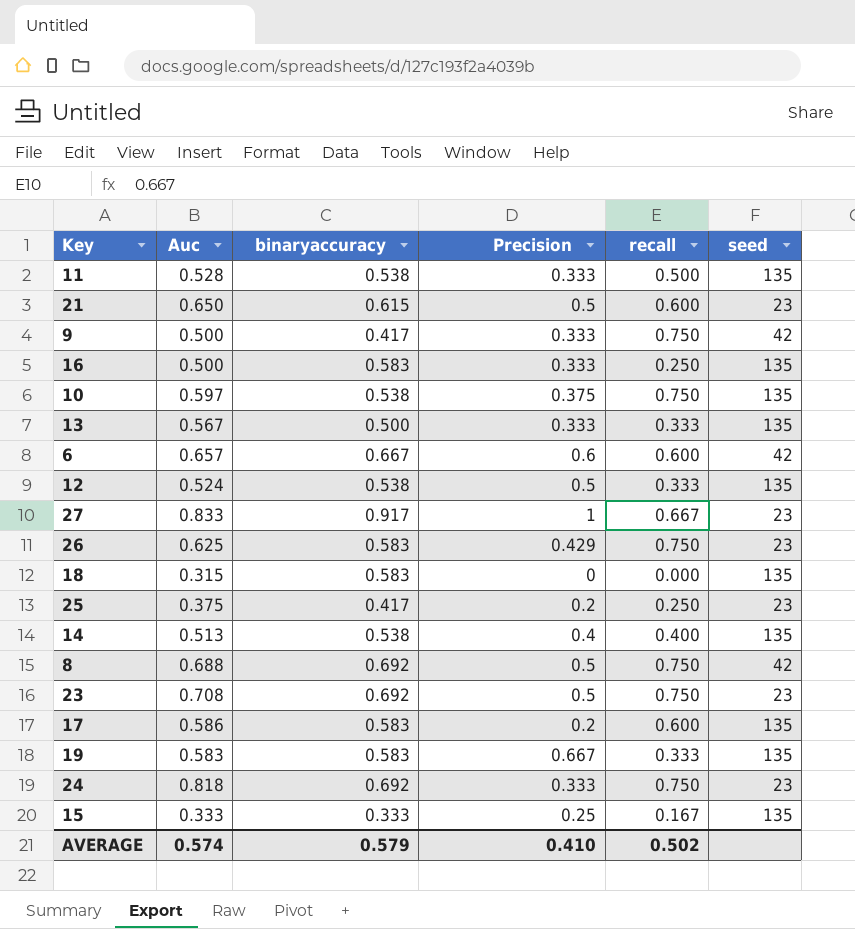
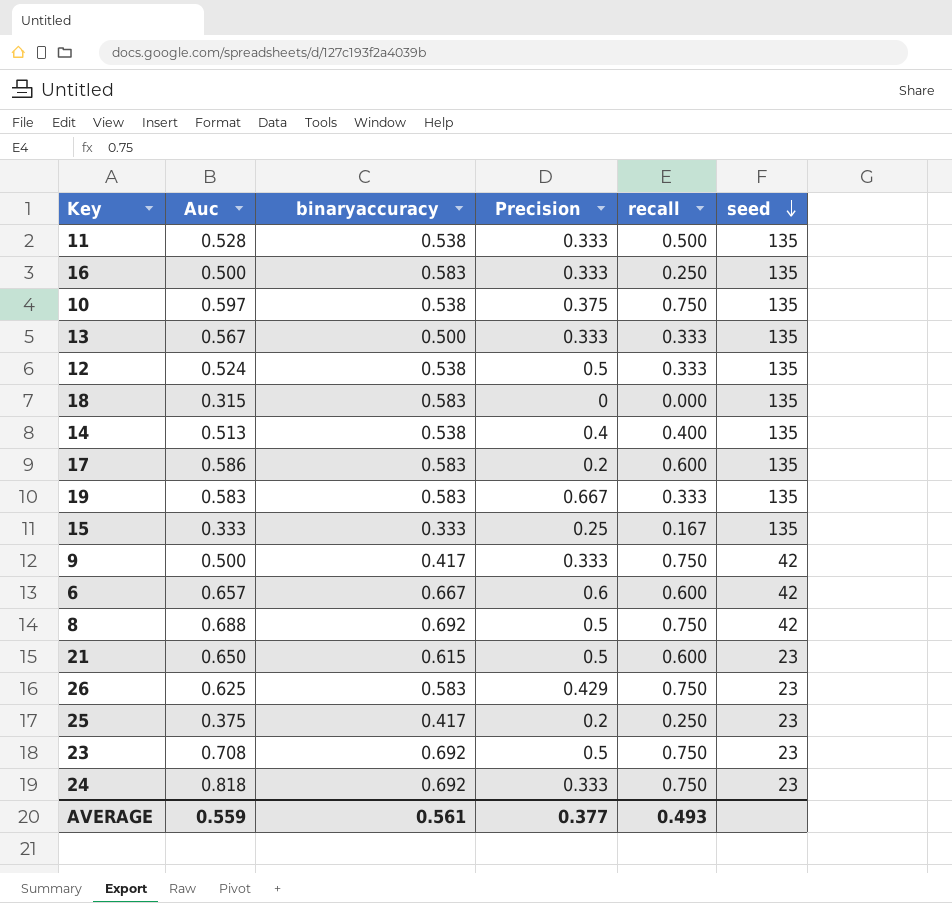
row order: none -> seed descending
row 27: 0.833 | 0.917 | 1 | 0.667 | 23 -> none
AVERAGE | Auc: 0.574 -> 0.559
AVERAGE | binaryaccuracy: 0.579 -> 0.561
AVERAGE | Precision: 0.410 -> 0.377
AVERAGE | recall: 0.502 -> 0.493

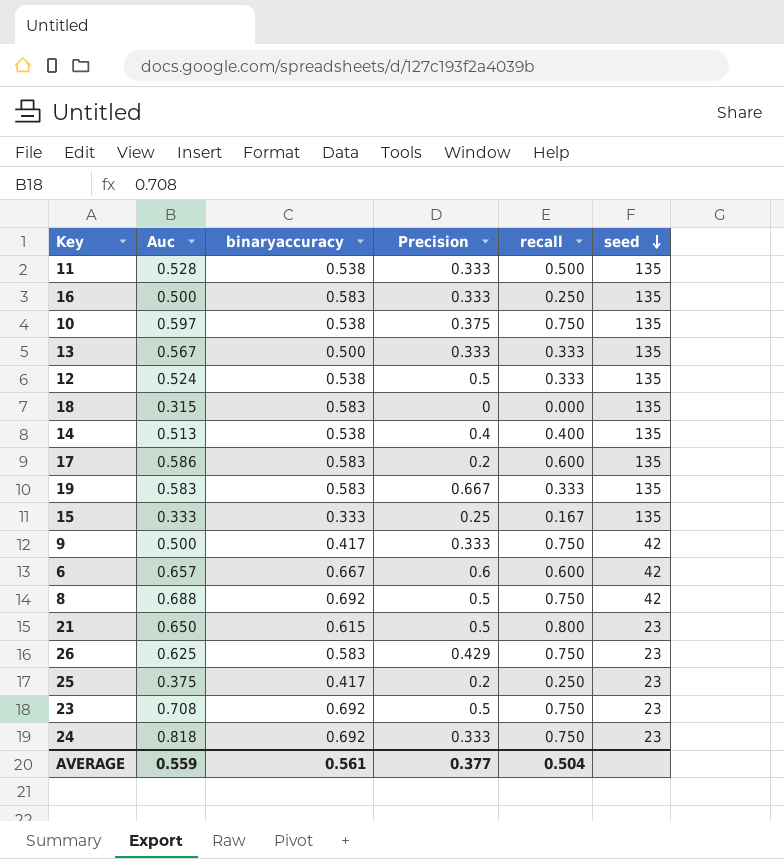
21 | recall: 0.600 -> 0.800
AVERAGE | recall: 0.493 -> 0.504

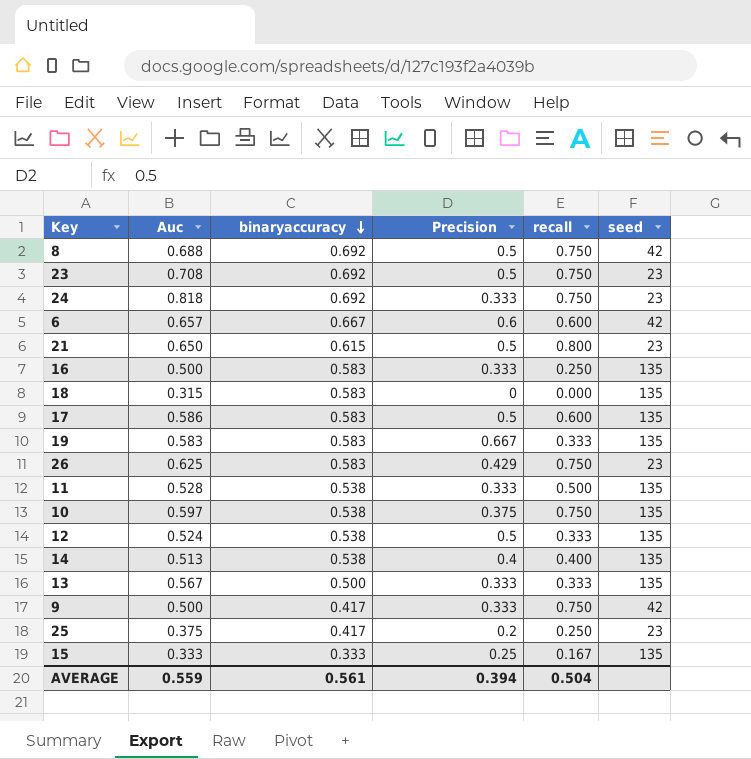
row order: seed descending -> binaryaccuracy descending
17 | Precision: 0.2 -> 0.5
AVERAGE | Precision: 0.377 -> 0.394

